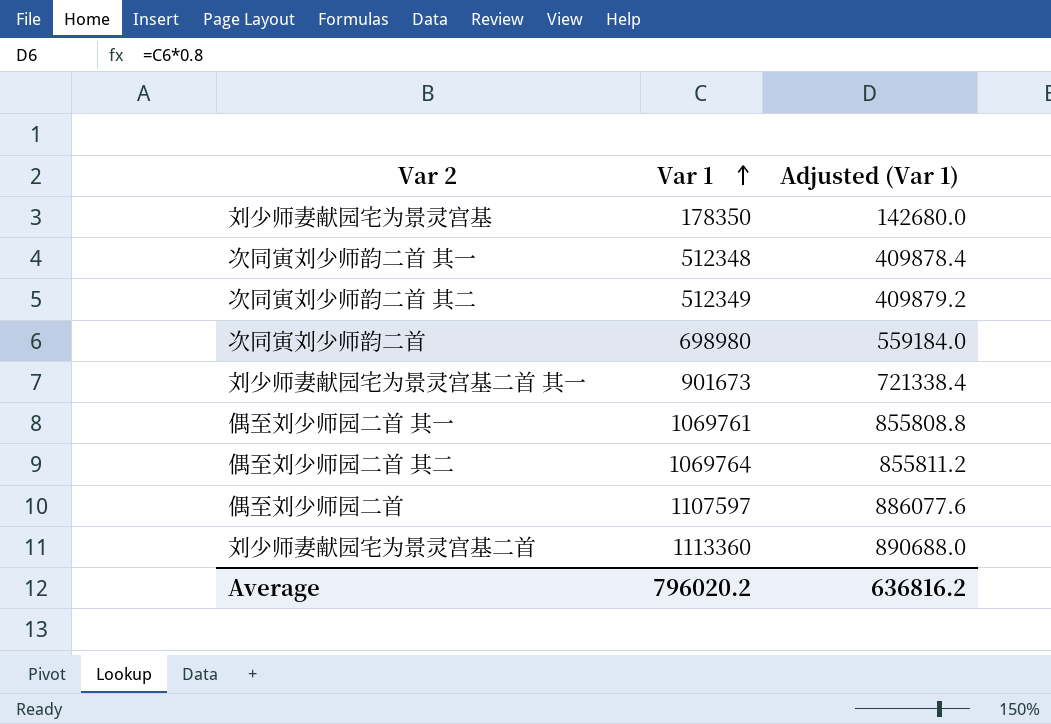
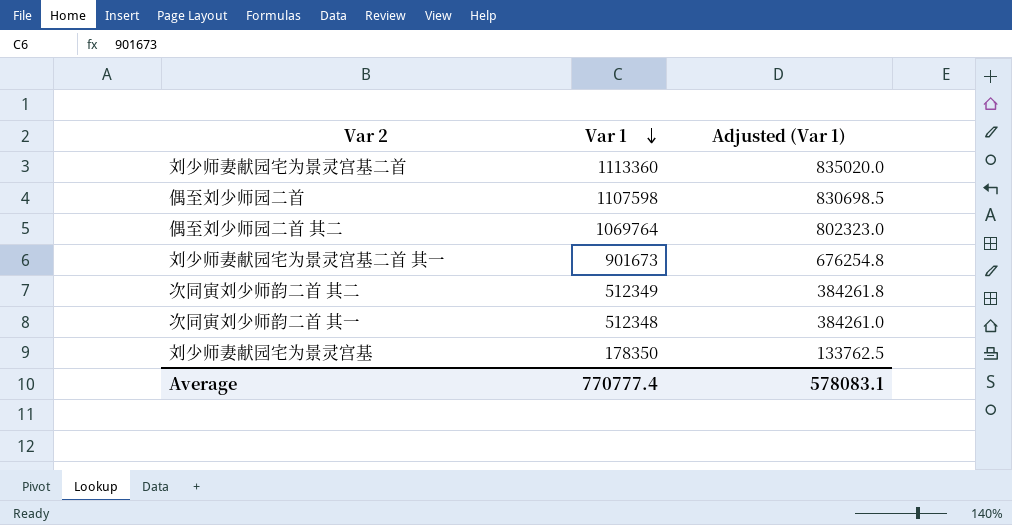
row order: Var 1 ascending -> Var 1 descending
column Adjusted (Var 1) | formula: [Var 1] * 0.8 -> [Var 1] * 0.75
row 次同寅刘少师韵二首: 698980 | 559184.0 -> none
row 偶至刘少师园二首 其一: 1069761 | 855808.8 -> none
偶至刘少师园二首 | Var 1: 1107597 -> 1107598
Average | Var 1: 796020.2 -> 770777.4
Average | Adjusted (Var 1): 636816.2 -> 578083.1

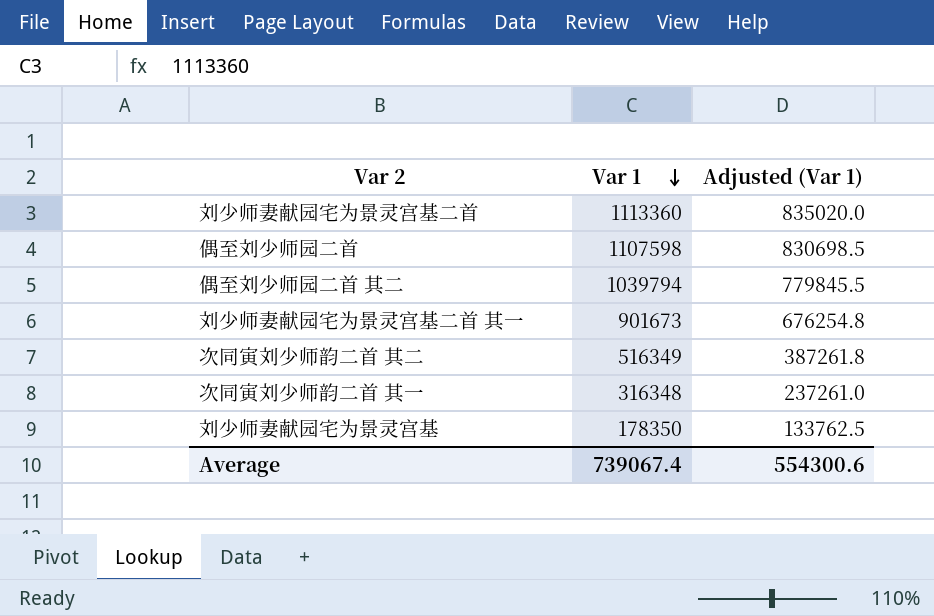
偶至刘少师园二首 其二 | Var 1: 1069764 -> 1039794
偶至刘少师园二首 其二 | Adjusted (Var 1): 802323.0 -> 779845.5
次同寅刘少师韵二首 其二 | Var 1: 512349 -> 516349
次同寅刘少师韵二首 其二 | Adjusted (Var 1): 384261.8 -> 387261.8
次同寅刘少师韵二首 其一 | Var 1: 512348 -> 316348
次同寅刘少师韵二首 其一 | Adjusted (Var 1): 384261.0 -> 237261.0
Average | Var 1: 770777.4 -> 739067.4
Average | Adjusted (Var 1): 578083.1 -> 554300.6

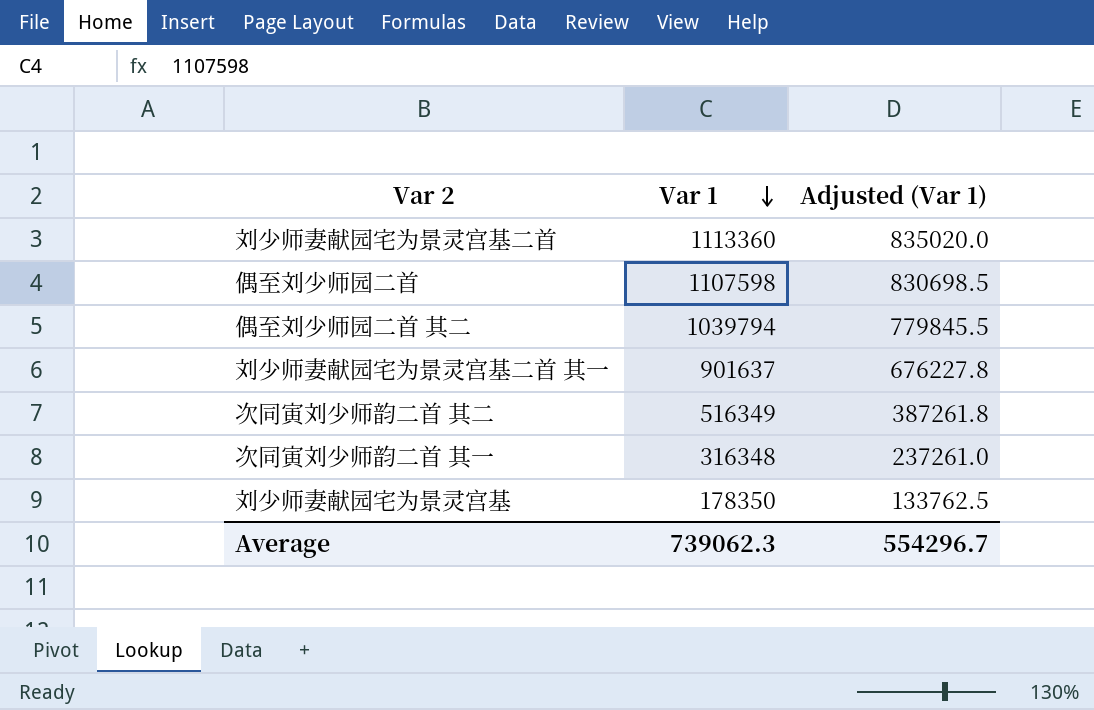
刘少师妻献园宅为景灵宫基二首 其一 | Var 1: 901673 -> 901637
刘少师妻献园宅为景灵宫基二首 其一 | Adjusted (Var 1): 676254.8 -> 676227.8
Average | Var 1: 739067.4 -> 739062.3
Average | Adjusted (Var 1): 554300.6 -> 554296.7

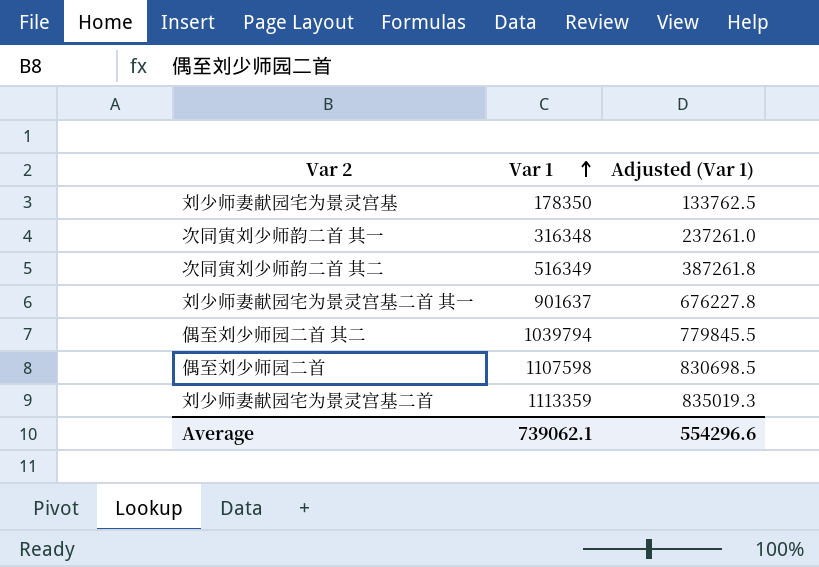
row order: Var 1 descending -> Var 1 ascending
刘少师妻献园宅为景灵宫基二首 | Var 1: 1113360 -> 1113359
刘少师妻献园宅为景灵宫基二首 | Adjusted (Var 1): 835020.0 -> 835019.3
Average | Var 1: 739062.3 -> 739062.1
Average | Adjusted (Var 1): 554296.7 -> 554296.6

